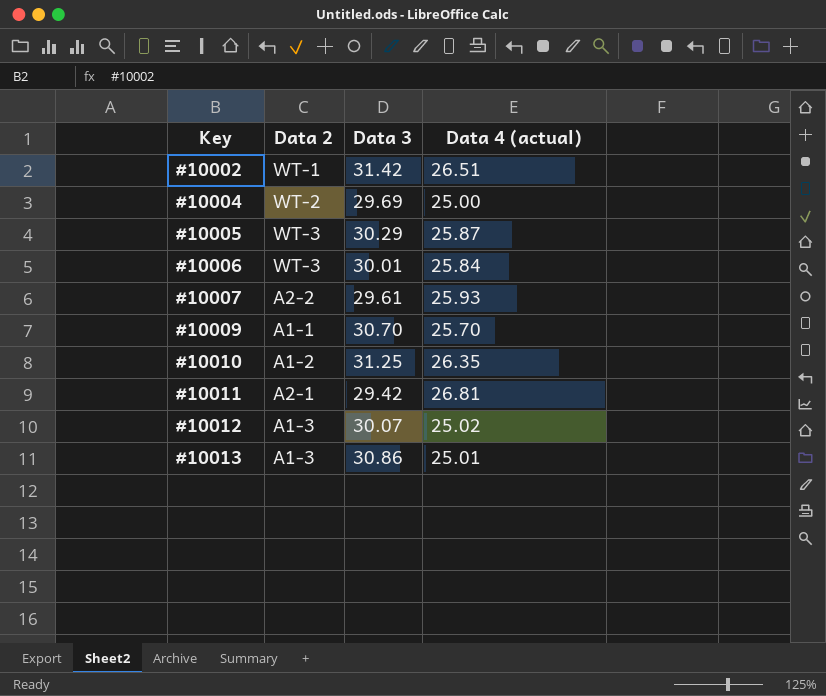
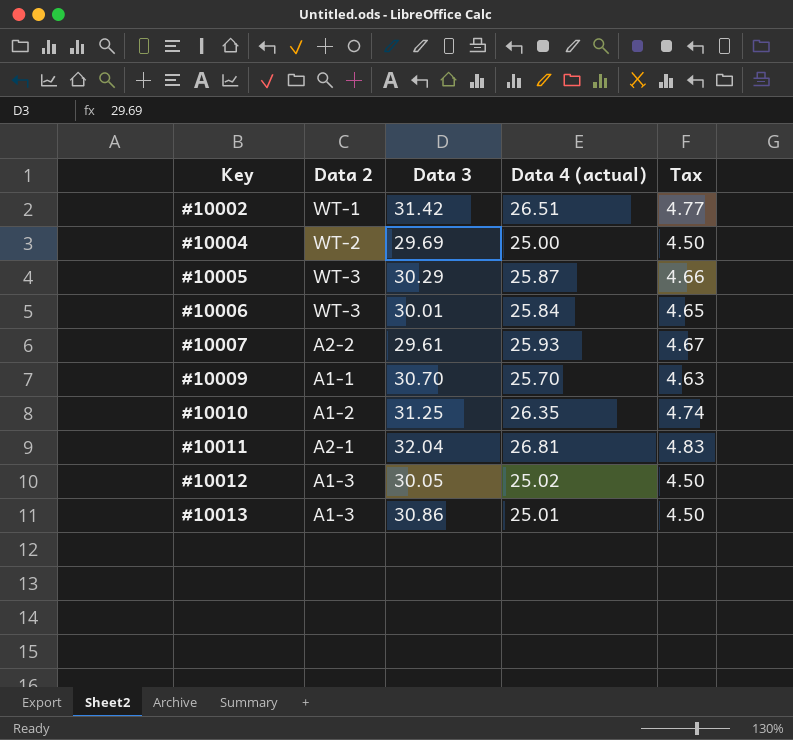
column Tax | formula: none -> [Data 4 (actual)] * 0.18
#10011 | Data 3: 29.42 -> 32.04
#10012 | Data 3: 30.07 -> 30.05

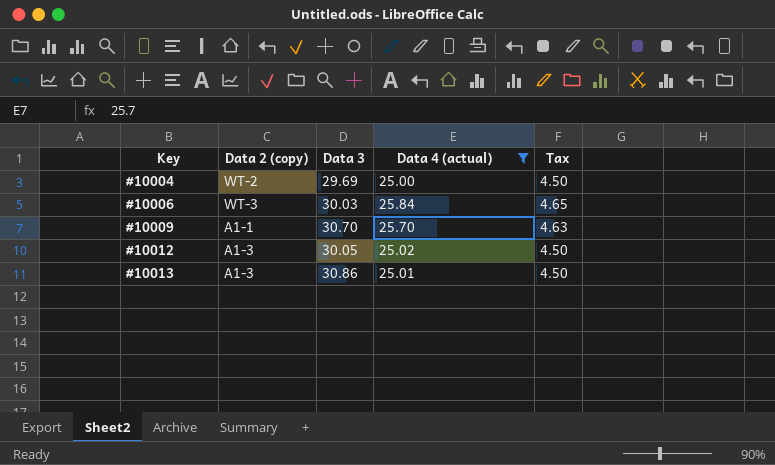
filter: none -> Data 4 (actual) <= 25.84
column name: Data 2 -> Data 2 (copy)
#10006 | Data 3: 30.01 -> 30.03

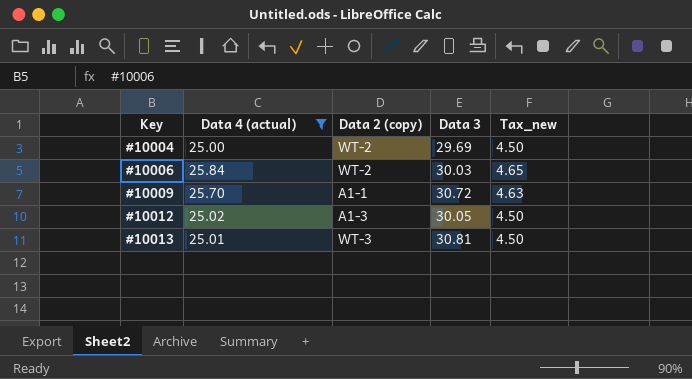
column Data 4 (actual) | position: 4 -> 2
column name: Tax -> Tax_new
#10006 | Data 2 (copy): WT-3 -> WT-2
#10009 | Data 3: 30.70 -> 30.72
#10013 | Data 2 (copy): A1-3 -> WT-3
#10013 | Data 3: 30.86 -> 30.81

